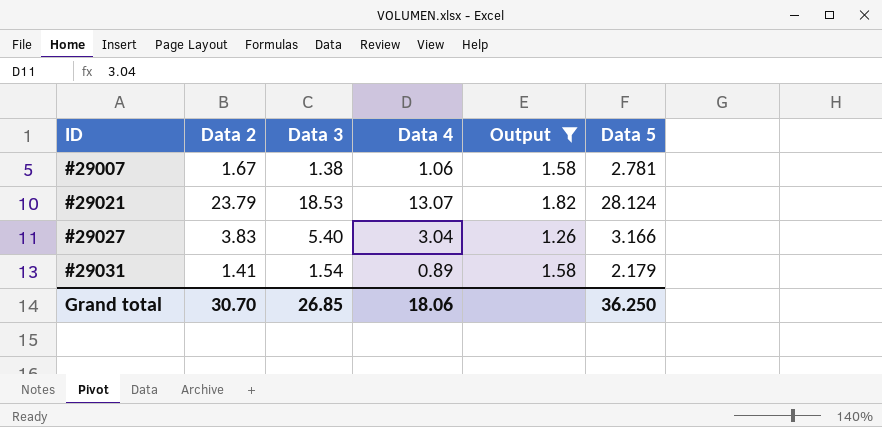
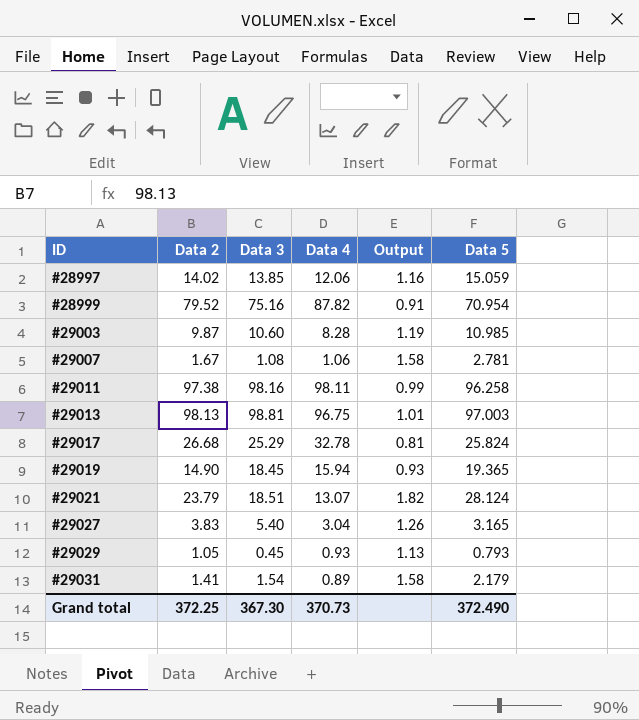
filter: Output >= 1.26 -> none
#29007 | Data 3: 1.38 -> 1.08
#29021 | Data 3: 18.53 -> 18.51
#29027 | Data 5: 3.166 -> 3.165
Grand total | Data 2: 30.70 -> 372.25
Grand total | Data 3: 26.85 -> 367.30
Grand total | Data 4: 18.06 -> 370.73
Grand total | Data 5: 36.250 -> 372.490

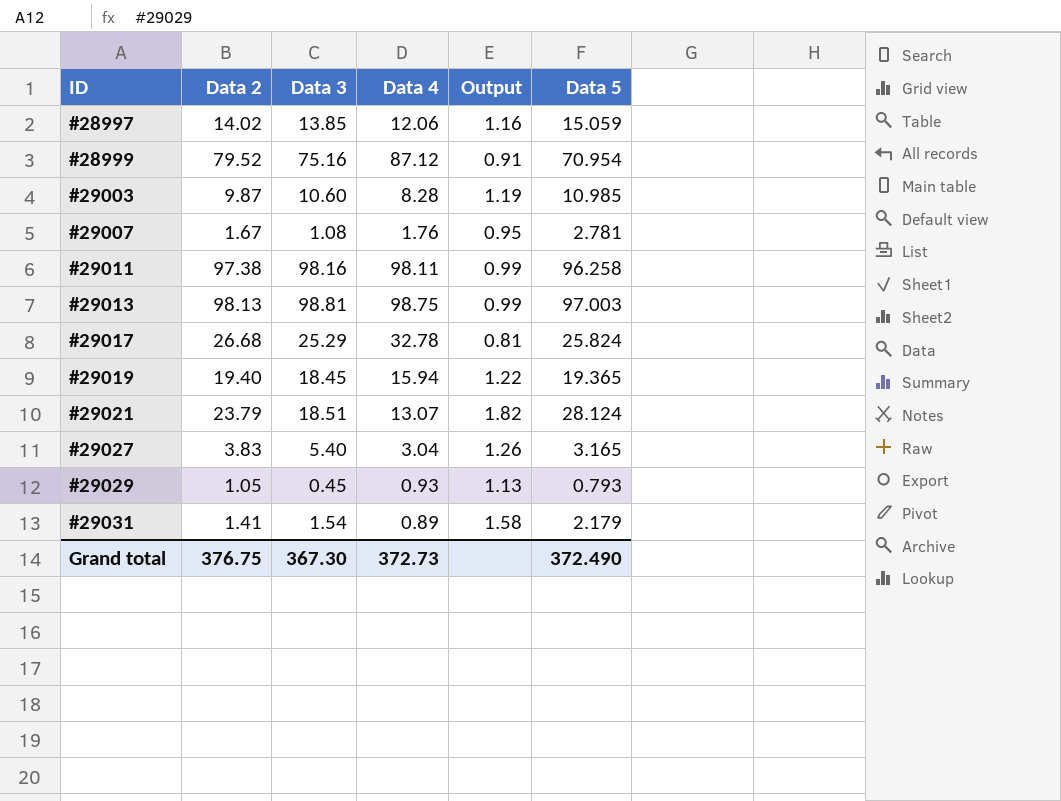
#28999 | Data 4: 87.82 -> 87.12
#29007 | Data 4: 1.06 -> 1.76
#29007 | Output: 1.58 -> 0.95
#29013 | Data 4: 96.75 -> 98.75
#29013 | Output: 1.01 -> 0.99
#29019 | Data 2: 14.90 -> 19.40
#29019 | Output: 0.93 -> 1.22
Grand total | Data 2: 372.25 -> 376.75
Grand total | Data 4: 370.73 -> 372.73

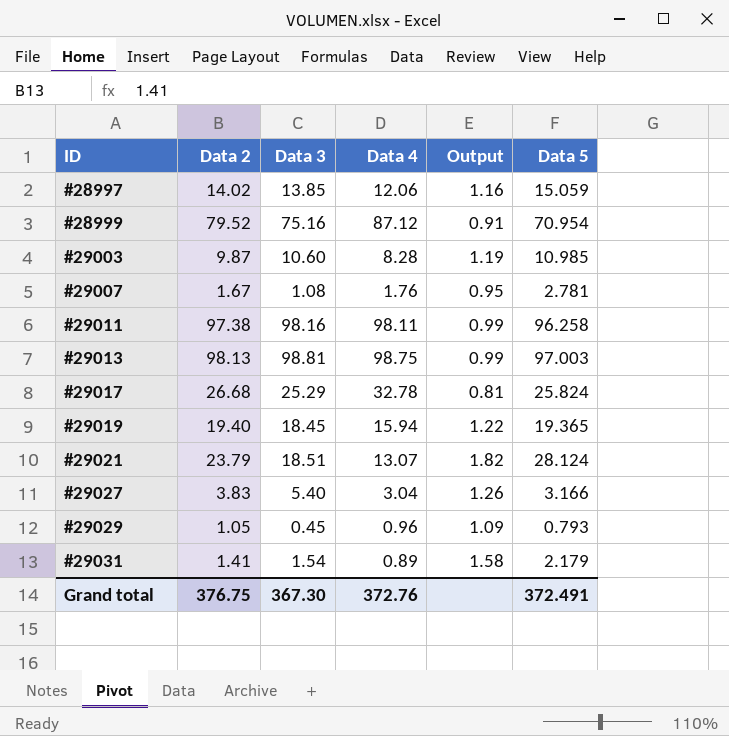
#29027 | Data 5: 3.165 -> 3.166
#29029 | Data 4: 0.93 -> 0.96
#29029 | Output: 1.13 -> 1.09
Grand total | Data 4: 372.73 -> 372.76
Grand total | Data 5: 372.490 -> 372.491

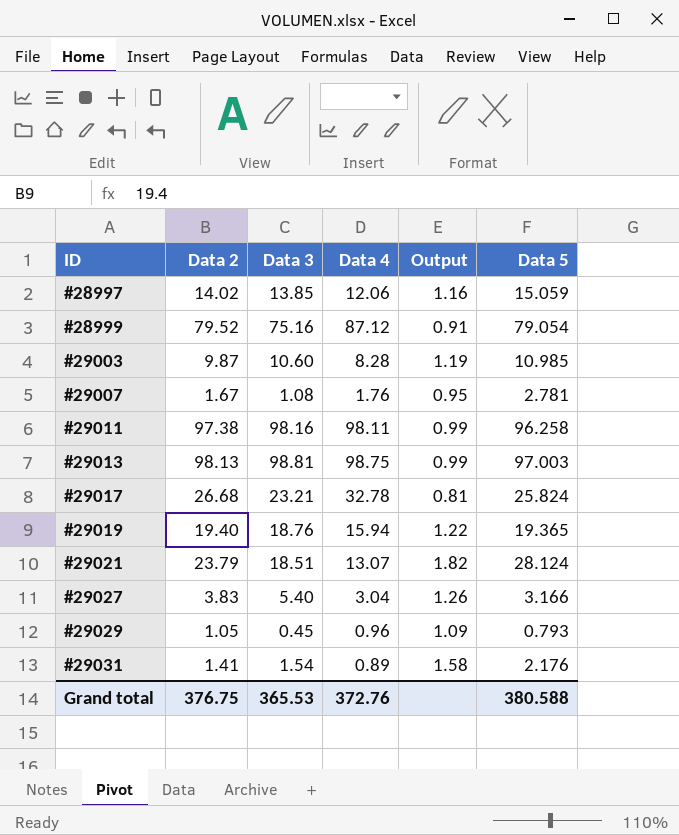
#28999 | Data 5: 70.954 -> 79.054
#29017 | Data 3: 25.29 -> 23.21
#29019 | Data 3: 18.45 -> 18.76
#29031 | Data 5: 2.179 -> 2.176
Grand total | Data 3: 367.30 -> 365.53
Grand total | Data 5: 372.491 -> 380.588

